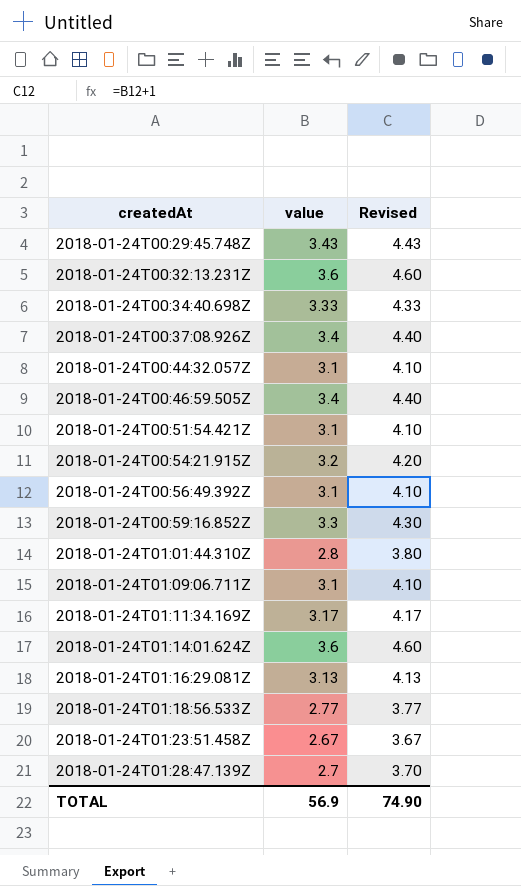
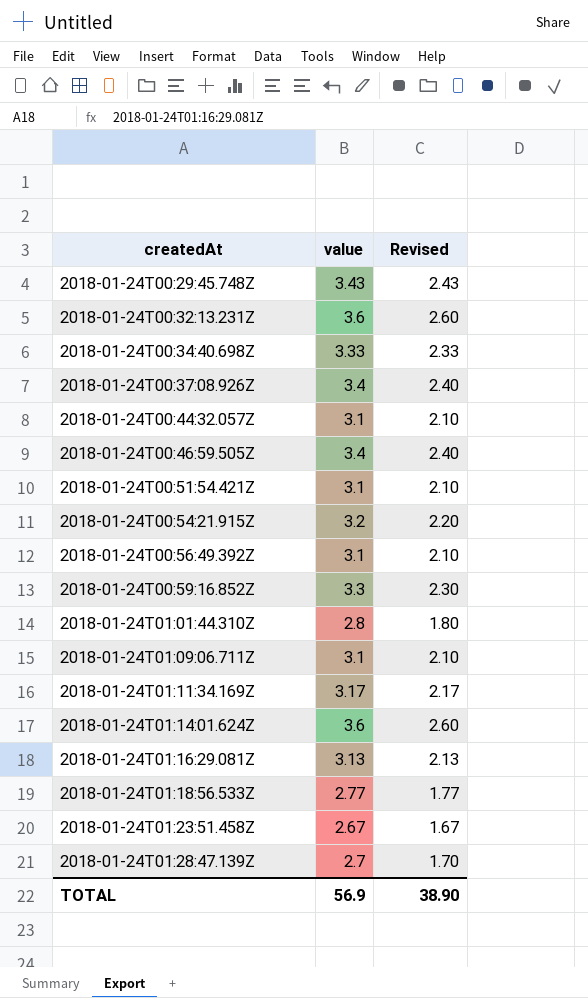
column Revised | formula: [value] + 1 -> [value] - 1
TOTAL | Revised: 74.90 -> 38.90

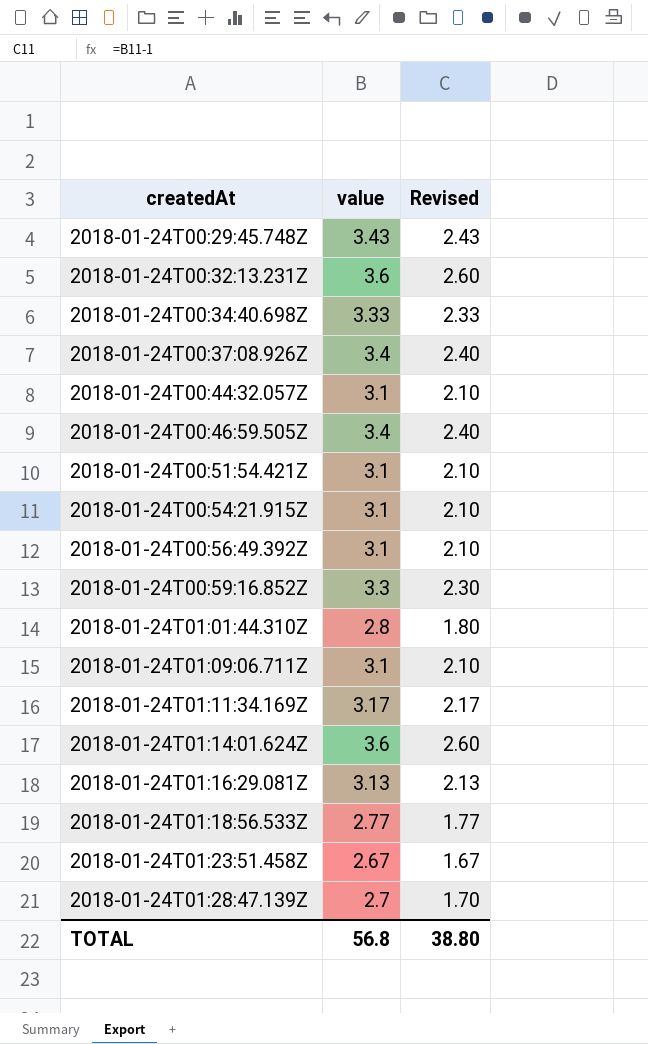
2018-01-24T00:54:21.915Z | value: 3.2 -> 3.1
2018-01-24T00:54:21.915Z | Revised: 2.20 -> 2.10
TOTAL | value: 56.9 -> 56.8
TOTAL | Revised: 38.90 -> 38.80

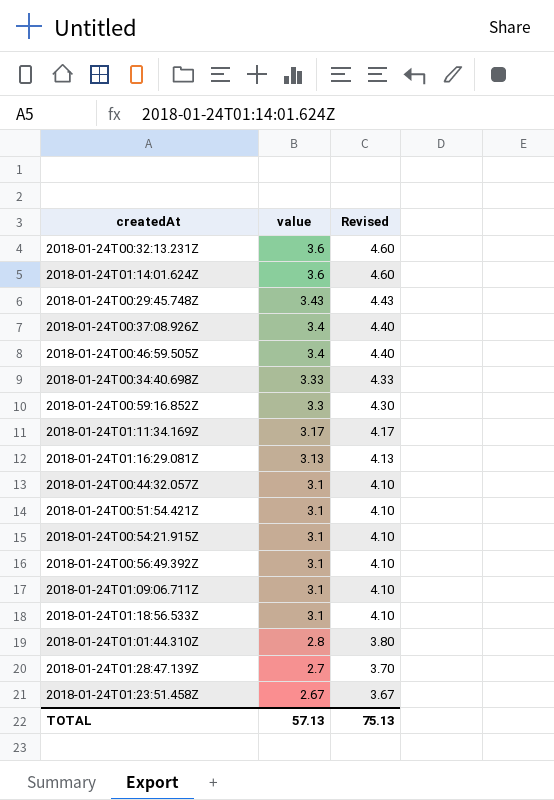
row order: createdAt ascending -> value descending
column Revised | formula: [value] - 1 -> [value] + 1
2018-01-24T01:18:56.533Z | value: 2.77 -> 3.1
TOTAL | value: 56.8 -> 57.13
TOTAL | Revised: 38.80 -> 75.13

